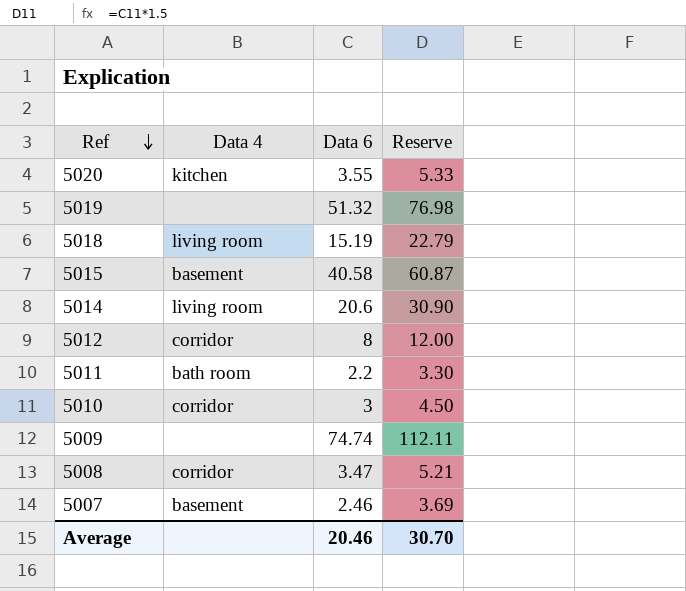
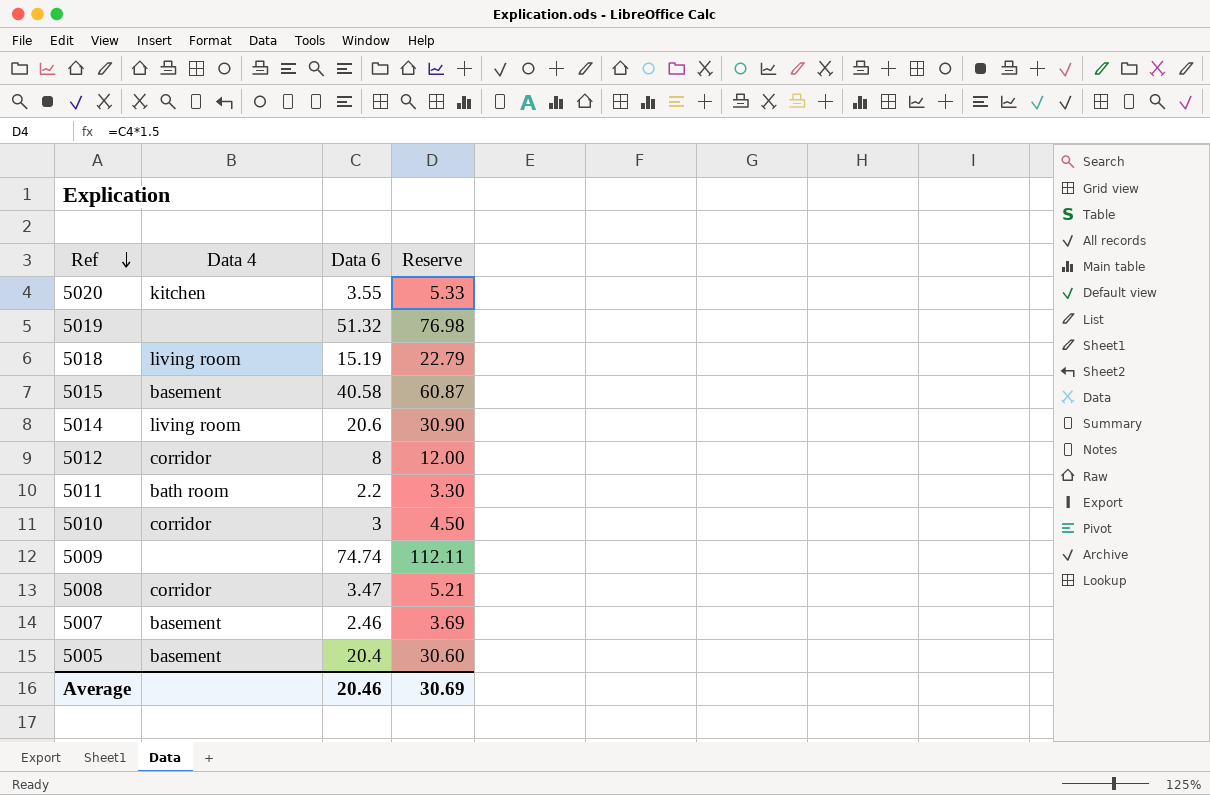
row 5005: none -> basement | 20.4 | 30.60
Average | Reserve: 30.70 -> 30.69

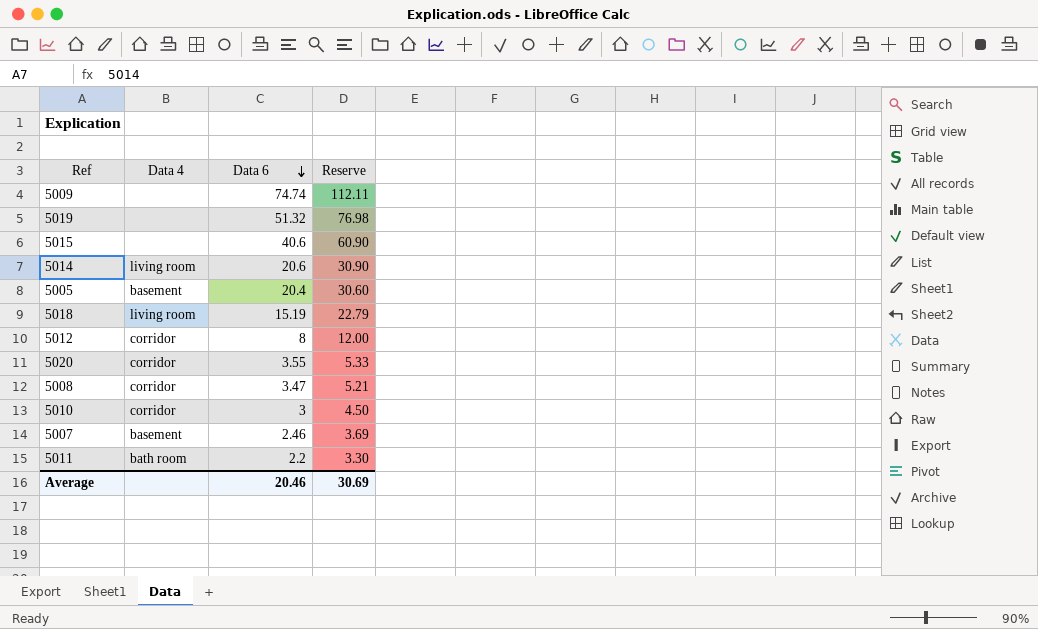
row order: Ref descending -> Data 6 descending
5015 | Data 4: basement -> none
5015 | Data 6: 40.58 -> 40.6
5015 | Reserve: 60.87 -> 60.90
5020 | Data 4: kitchen -> corridor

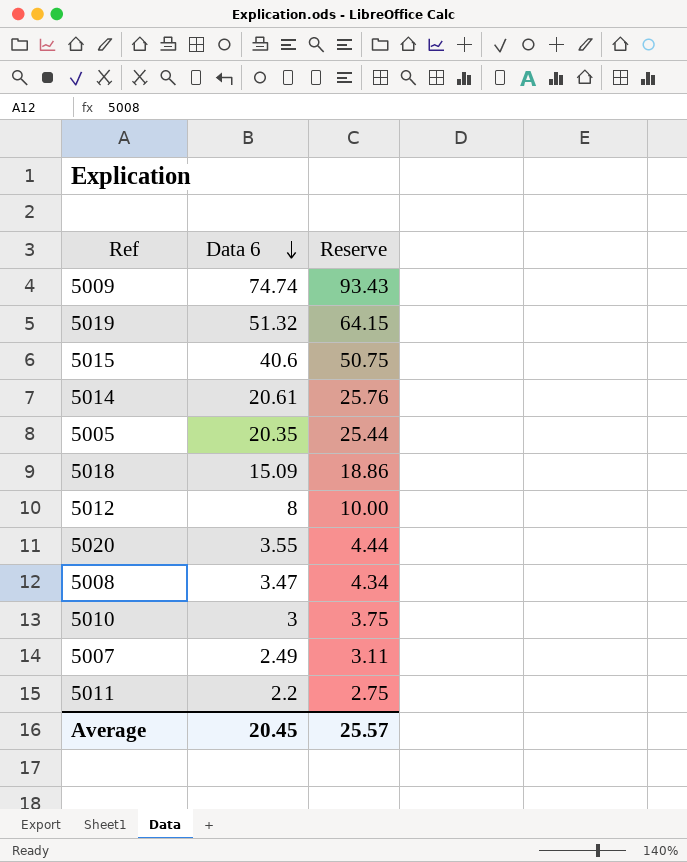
column Data 4 | position: 2 -> none
column Reserve | formula: [Data 6] * 1.5 -> [Data 6] * 1.25
5014 | Data 6: 20.6 -> 20.61
5005 | Data 6: 20.4 -> 20.35
5018 | Data 6: 15.19 -> 15.09
5007 | Data 6: 2.46 -> 2.49
Average | Data 6: 20.46 -> 20.45
Average | Reserve: 30.69 -> 25.57

